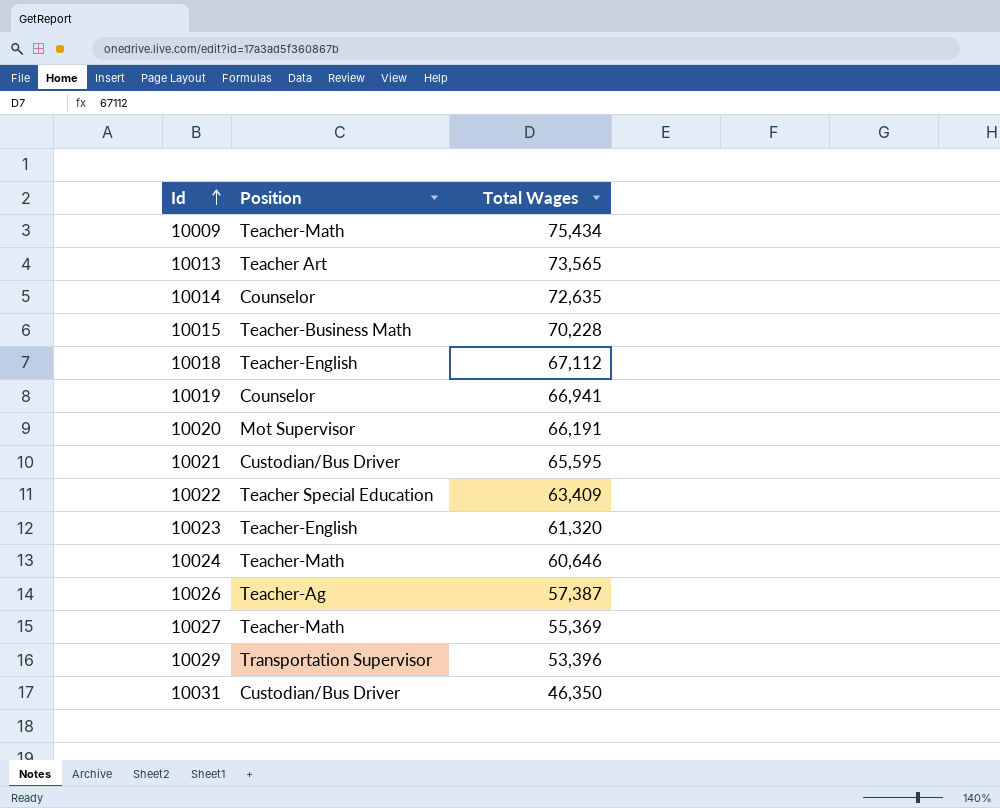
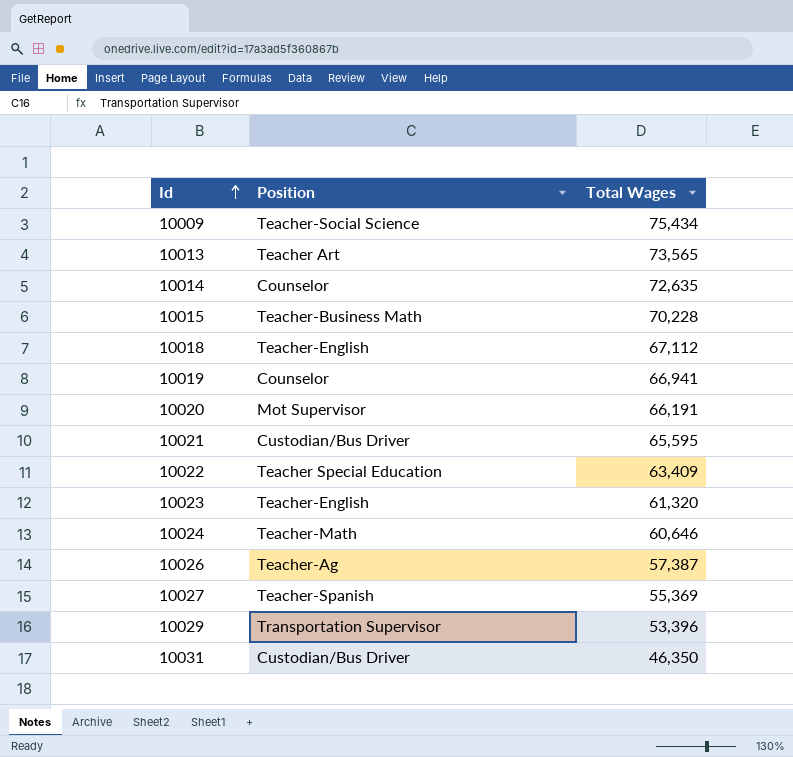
10009 | Position: Teacher-Math -> Teacher-Social Science
10027 | Position: Teacher-Math -> Teacher-Spanish

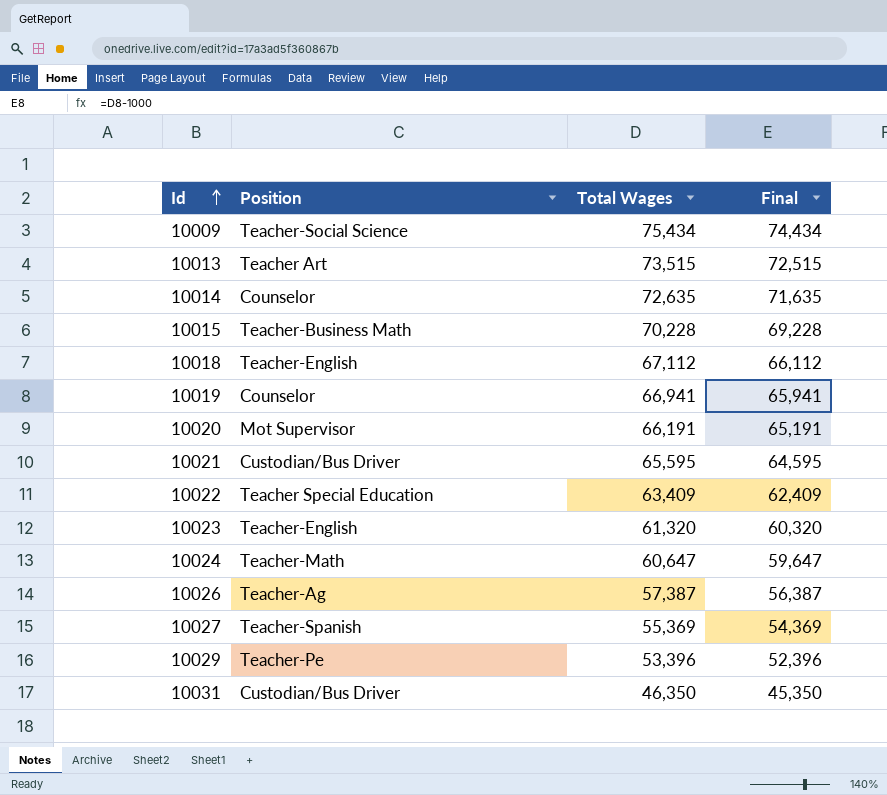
column Final | formula: none -> [Total Wages] - 1000
10013 | Total Wages: 73,565 -> 73,515
10024 | Total Wages: 60,646 -> 60,647
10029 | Position: Transportation Supervisor -> Teacher-Pe

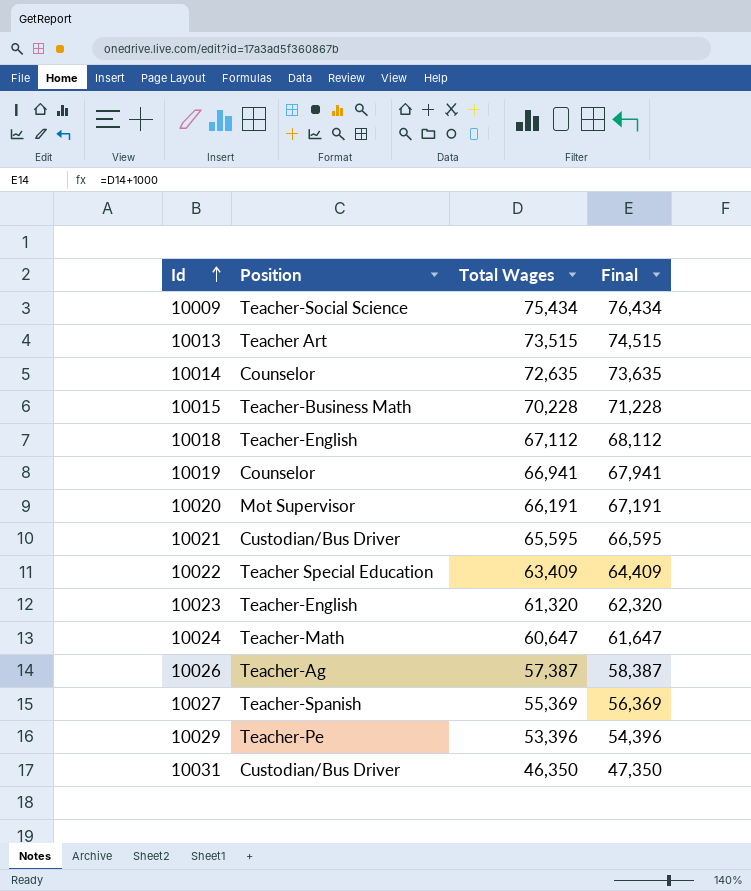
column Final | formula: [Total Wages] - 1000 -> [Total Wages] + 1000

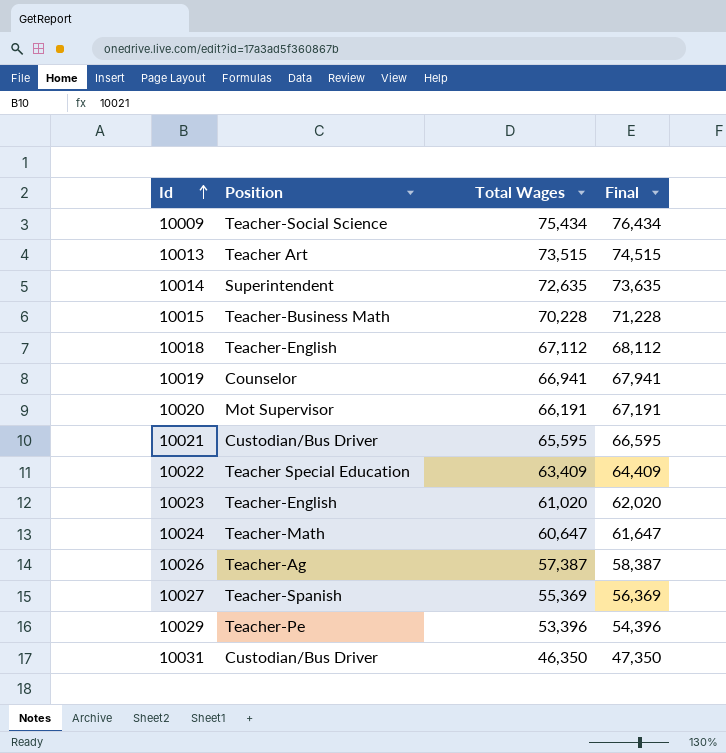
10014 | Position: Counselor -> Superintendent
10023 | Total Wages: 61,320 -> 61,020
10023 | Final: 62,320 -> 62,020

